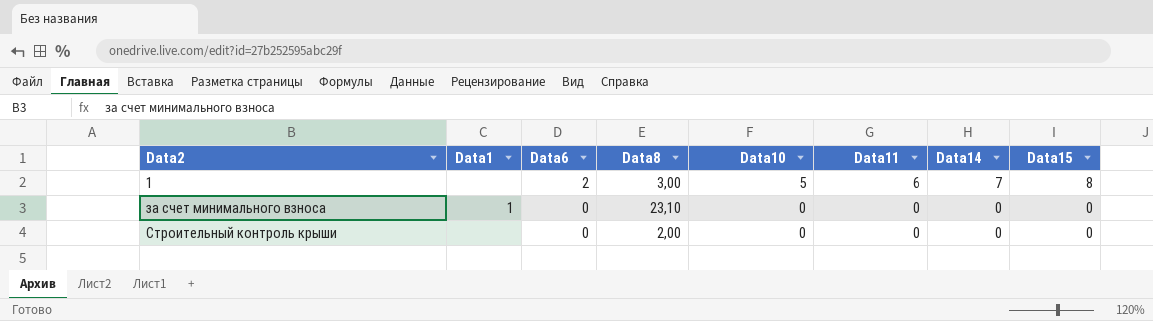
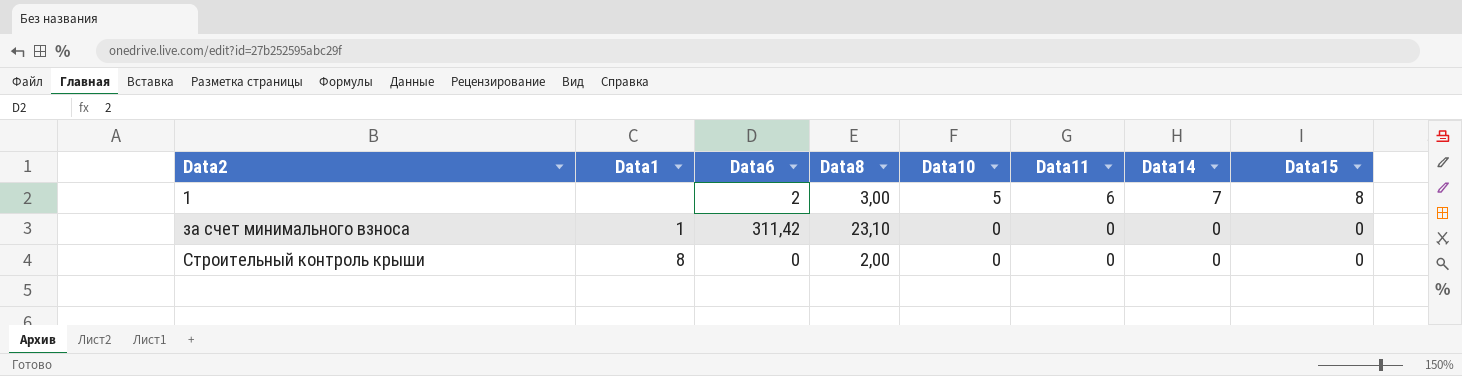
за счет минимального взноса | Data6: 0 -> 311,42
Строительный контроль крыши | Data1: none -> 8

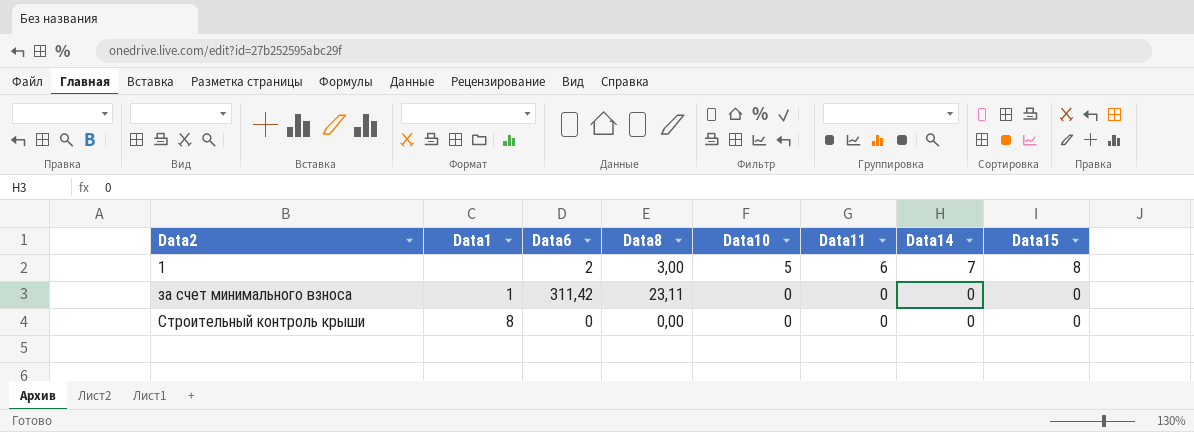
за счет минимального взноса | Data8: 23,10 -> 23,11
Строительный контроль крыши | Data8: 2,00 -> 0,00

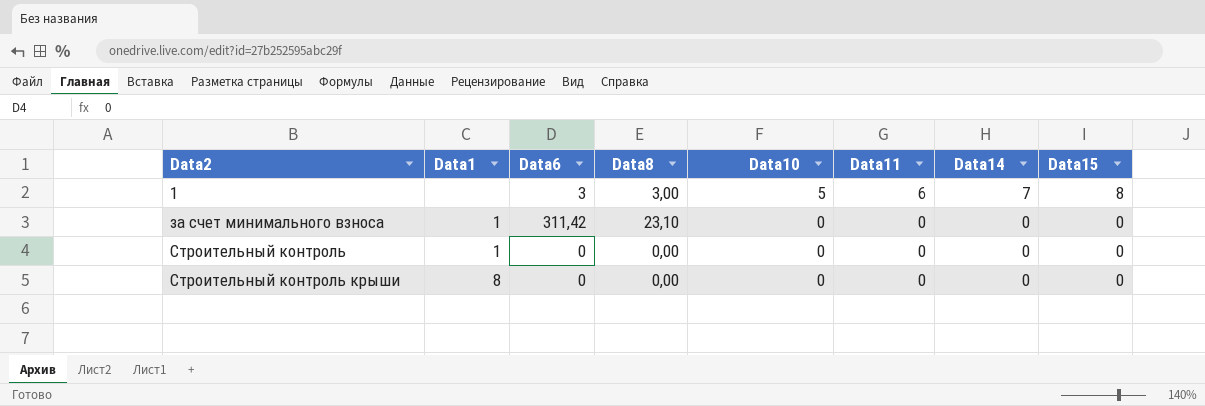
1 | Data6: 2 -> 3
за счет минимального взноса | Data8: 23,11 -> 23,10
row Строительный контроль: none -> 1 | 0 | 0,00 | 0 | 0 | 0 | 0

